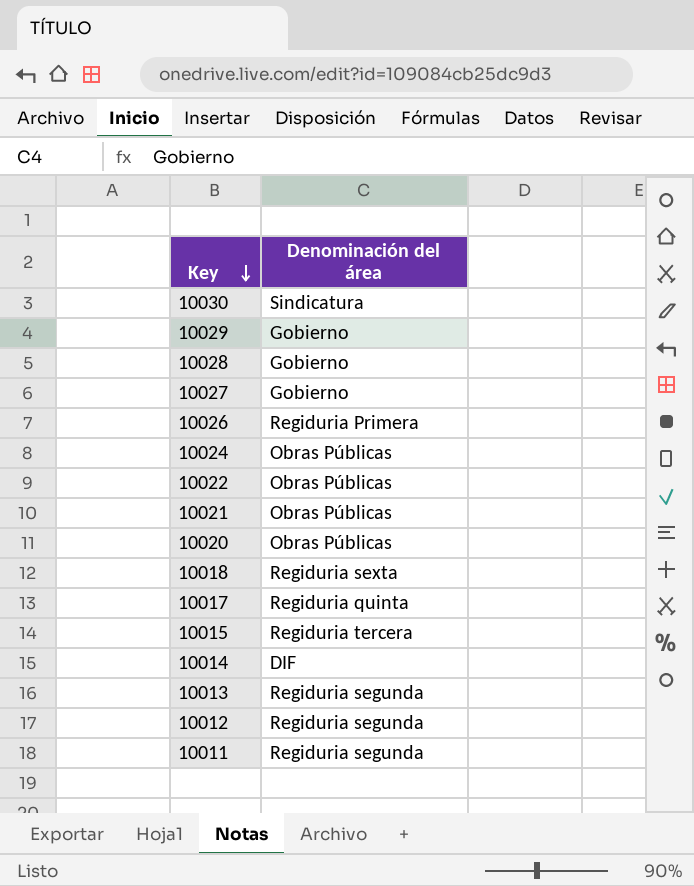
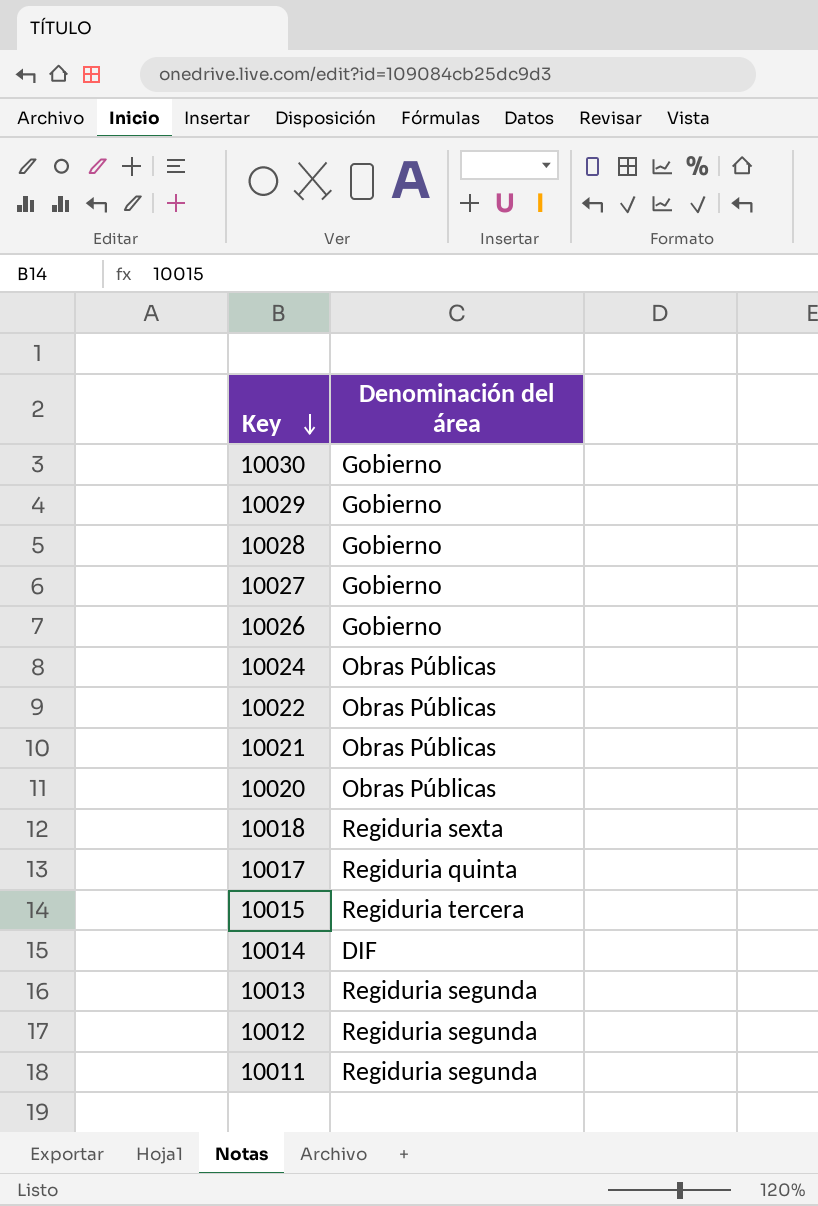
10030 | Denominación del área: Sindicatura -> Gobierno
10026 | Denominación del área: Regiduria Primera -> Gobierno

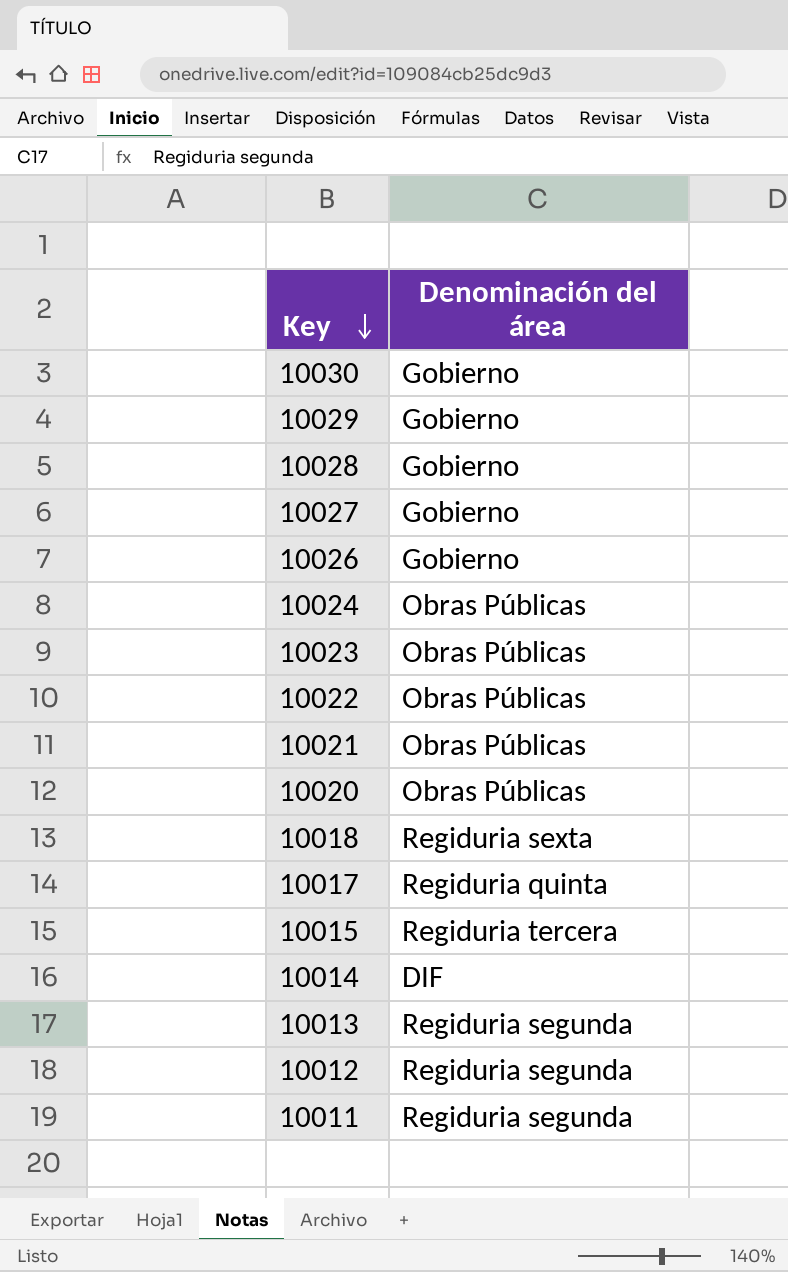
row 10023: none -> Obras Públicas

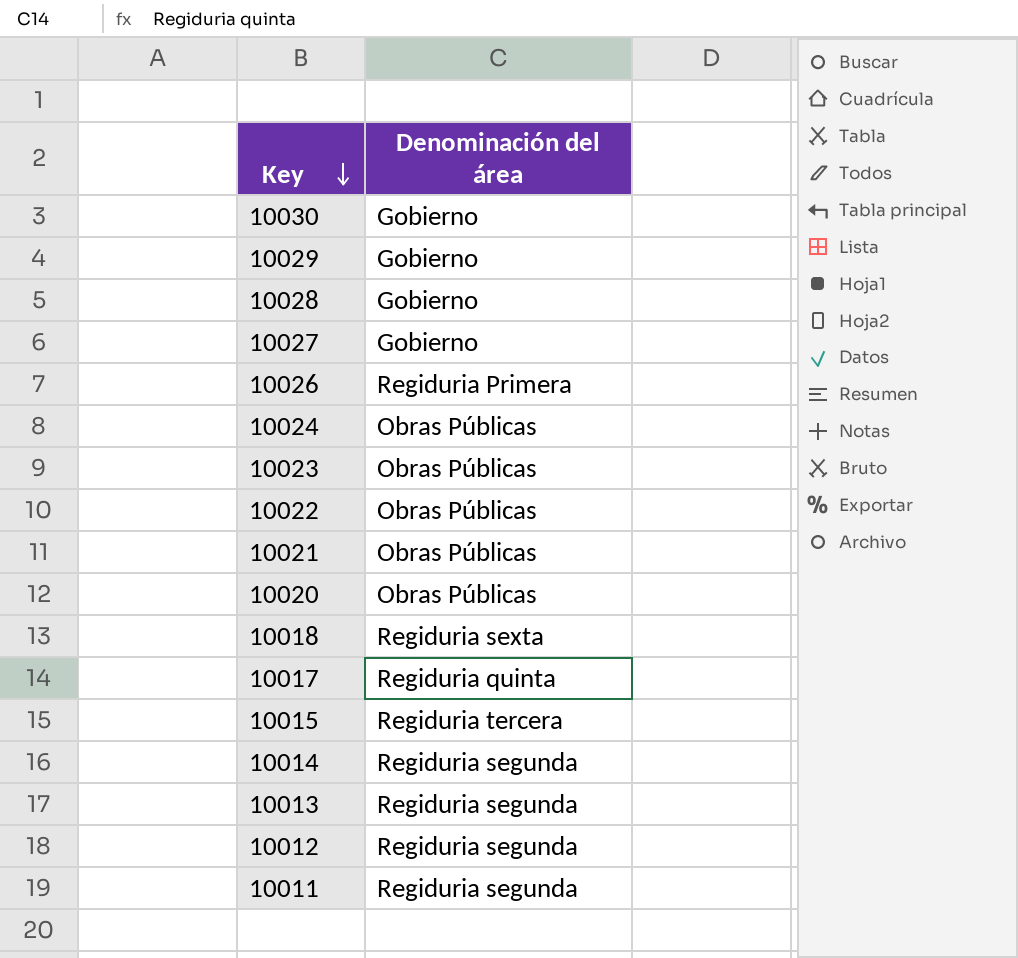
10026 | Denominación del área: Gobierno -> Regiduria Primera
10014 | Denominación del área: DIF -> Regiduria segunda

